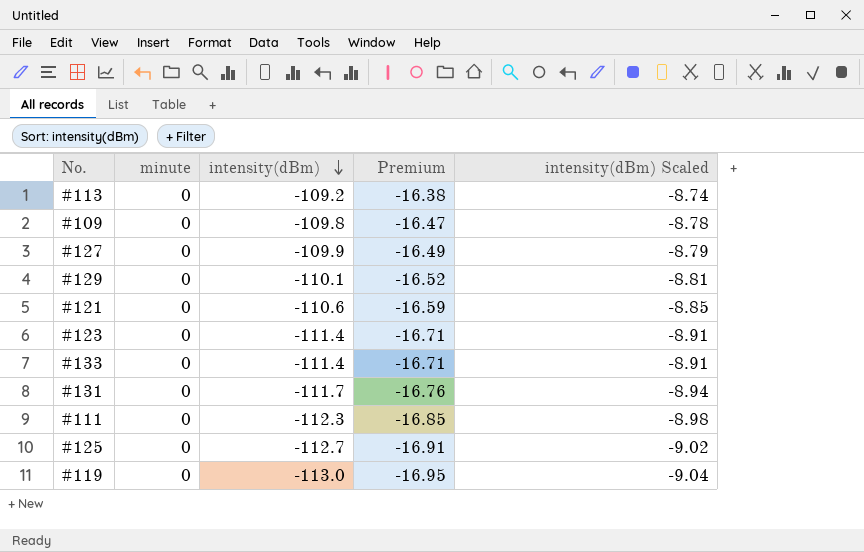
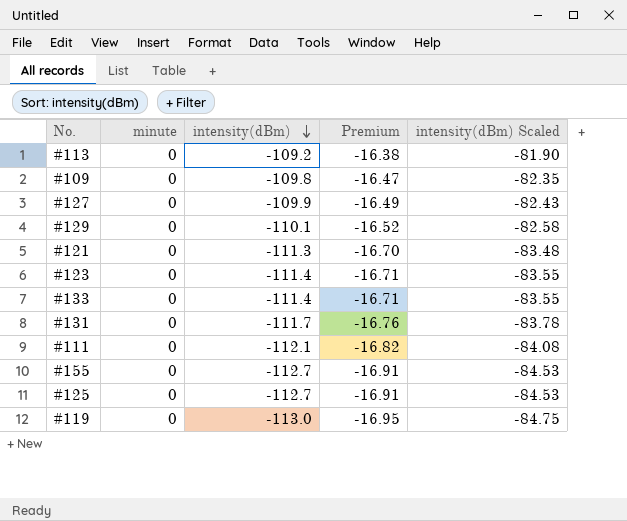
column intensity(dBm) Scaled | formula: [intensity(dBm)] * 0.08 -> [intensity(dBm)] * 0.75
#121 | intensity(dBm): -110.6 -> -111.3
#121 | Premium: -16.59 -> -16.70
#111 | intensity(dBm): -112.3 -> -112.1
#111 | Premium: -16.85 -> -16.82
row #155: none -> 0 | -112.7 | -16.91 | -84.53

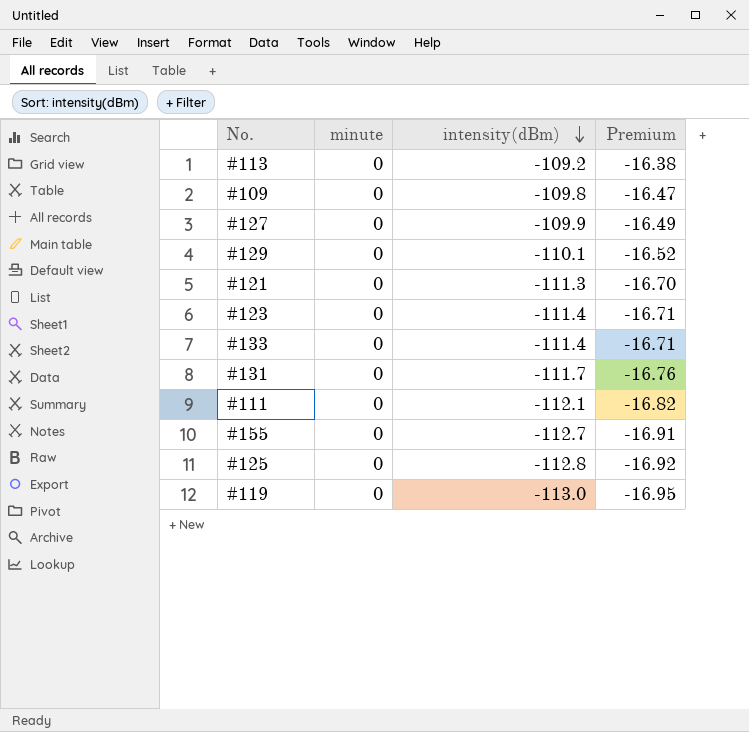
column intensity(dBm) Scaled | formula: [intensity(dBm)] * 0.75 -> none
#125 | intensity(dBm): -112.7 -> -112.8
#125 | Premium: -16.91 -> -16.92

